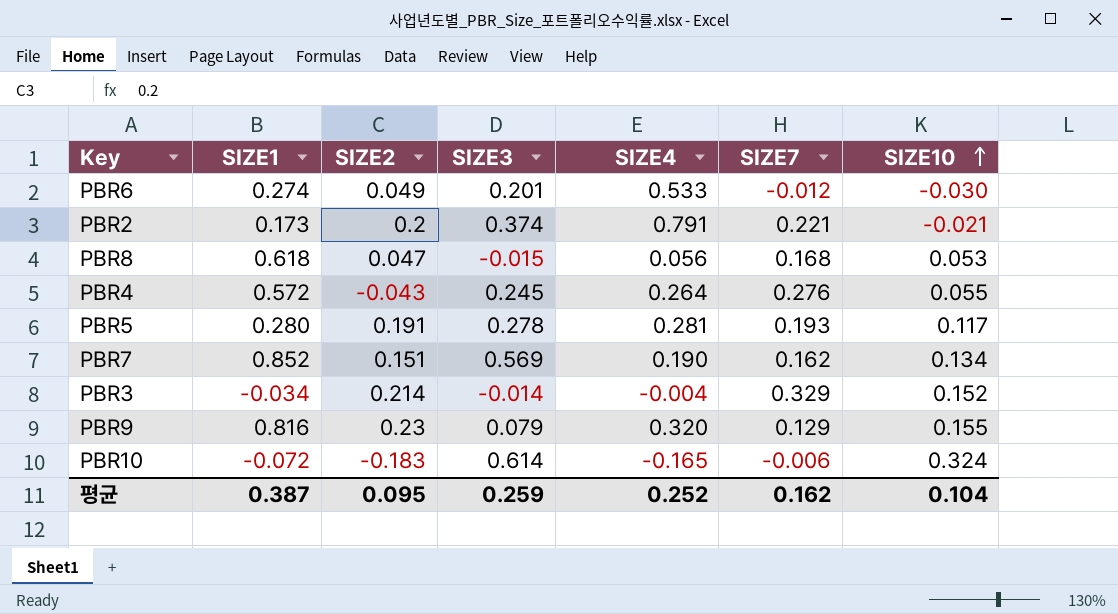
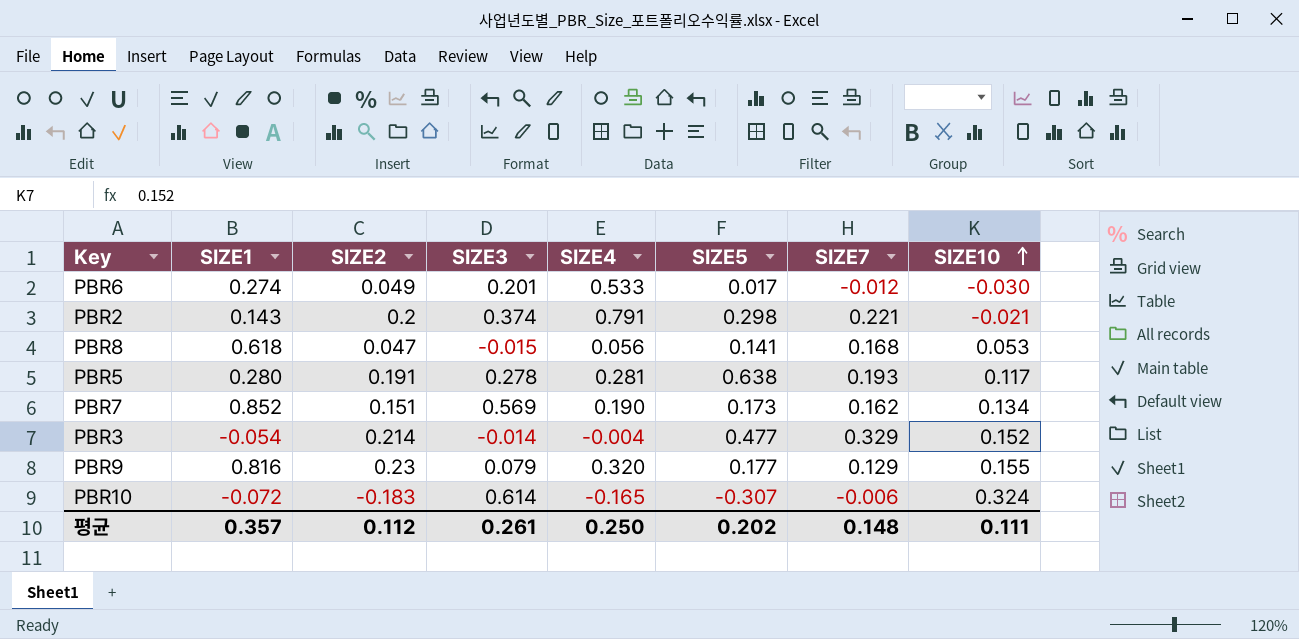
column SIZE5 | position: none -> 6
row PBR4: 0.572 | -0.043 | 0.245 | 0.264 | 0.276 | 0.055 -> none
PBR2 | SIZE1: 0.173 -> 0.143
PBR3 | SIZE1: -0.034 -> -0.054
평균 | SIZE1: 0.387 -> 0.357
평균 | SIZE2: 0.095 -> 0.112
평균 | SIZE3: 0.259 -> 0.261
평균 | SIZE4: 0.252 -> 0.250
평균 | SIZE7: 0.162 -> 0.148
평균 | SIZE10: 0.104 -> 0.111

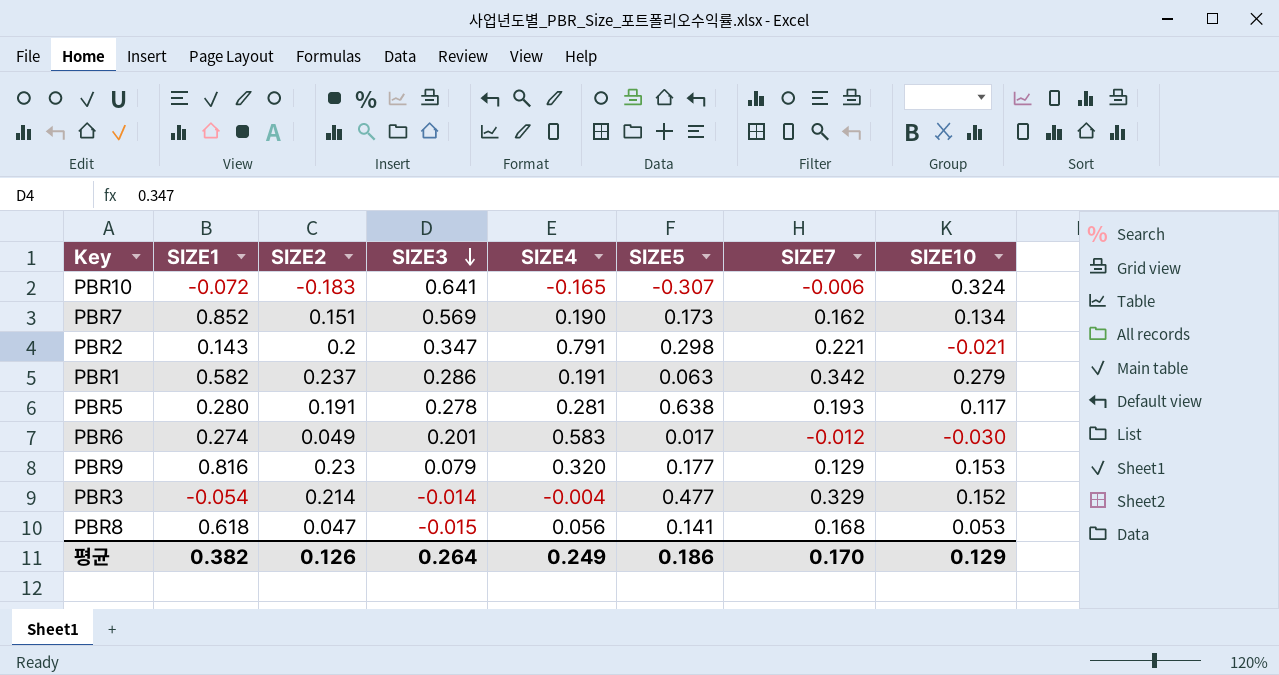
row order: SIZE10 ascending -> SIZE3 descending
PBR10 | SIZE3: 0.614 -> 0.641
PBR2 | SIZE3: 0.374 -> 0.347
row PBR1: none -> 0.582 | 0.237 | 0.286 | 0.191 | 0.063 | 0.342 | 0.279
PBR6 | SIZE4: 0.533 -> 0.583
PBR9 | SIZE10: 0.155 -> 0.153
평균 | SIZE1: 0.357 -> 0.382
평균 | SIZE2: 0.112 -> 0.126
평균 | SIZE3: 0.261 -> 0.264
평균 | SIZE4: 0.250 -> 0.249
평균 | SIZE5: 0.202 -> 0.186
평균 | SIZE7: 0.148 -> 0.170
평균 | SIZE10: 0.111 -> 0.129

